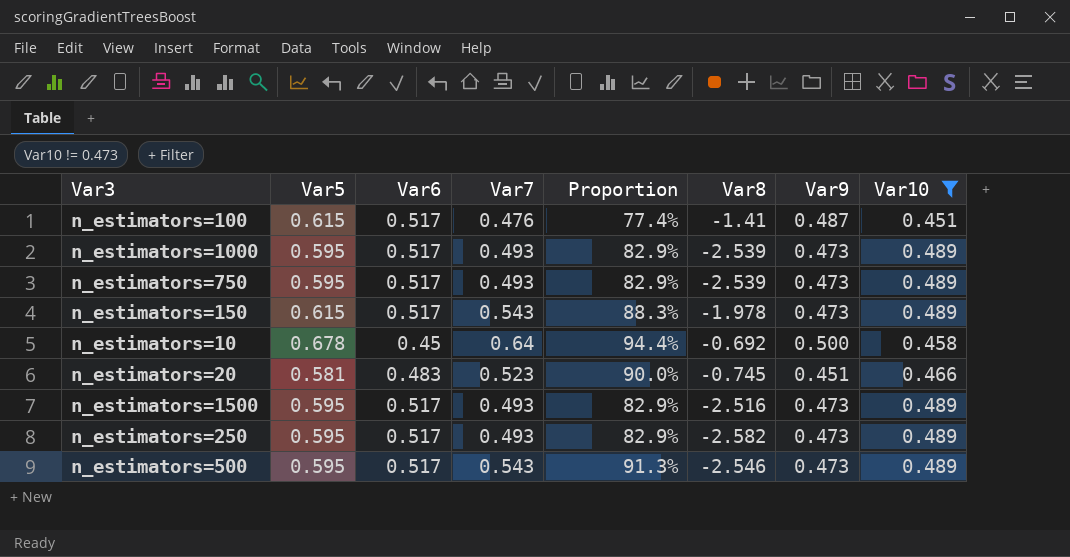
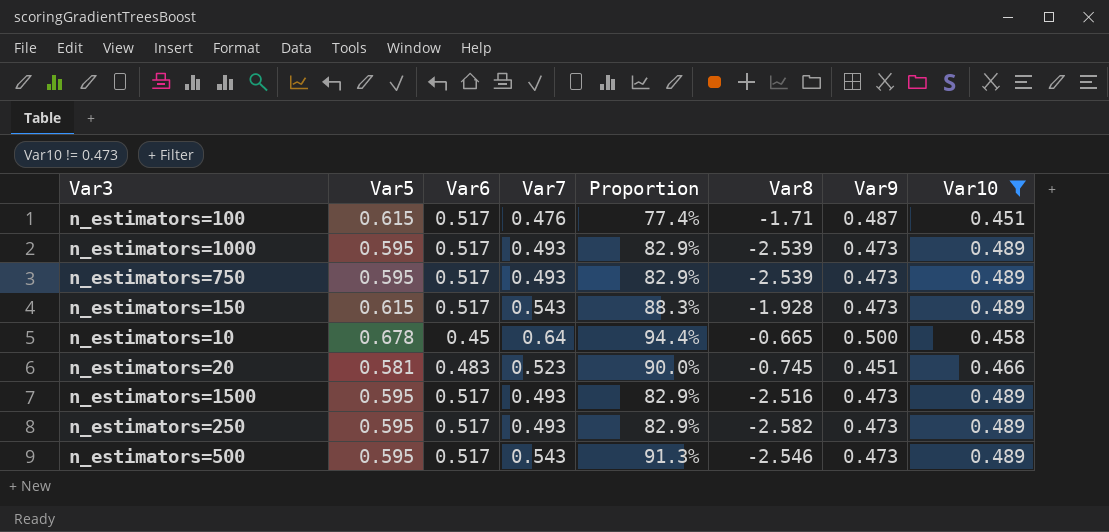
n_estimators=100 | Var8: -1.41 -> -1.71
n_estimators=150 | Var8: -1.978 -> -1.928
n_estimators=10 | Var8: -0.692 -> -0.665

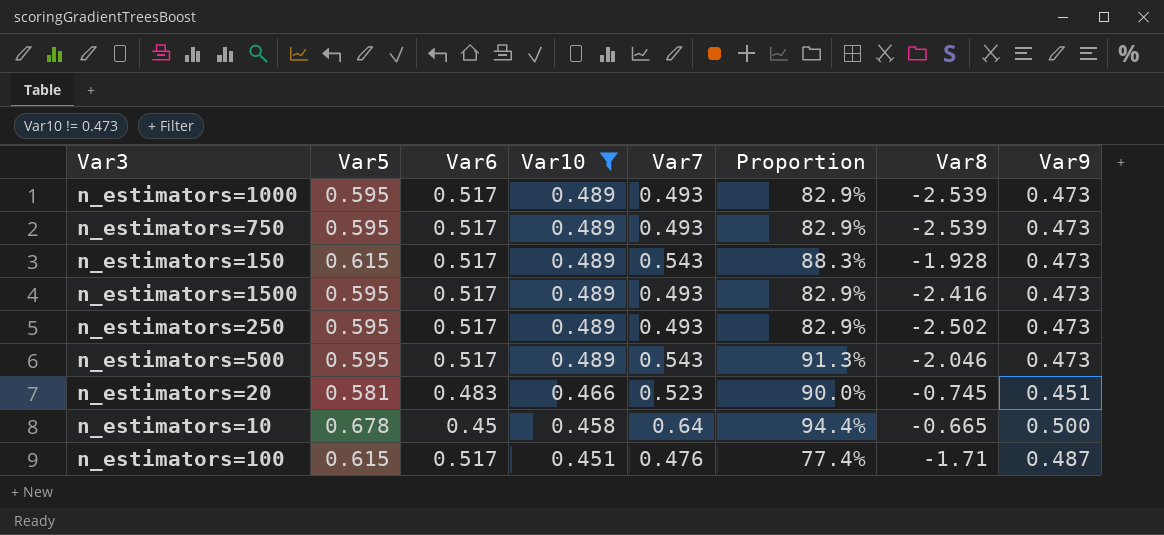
row order: none -> Var10 descending
column Var10 | position: 8 -> 4
n_estimators=1500 | Var8: -2.516 -> -2.416
n_estimators=250 | Var8: -2.582 -> -2.502
n_estimators=500 | Var8: -2.546 -> -2.046

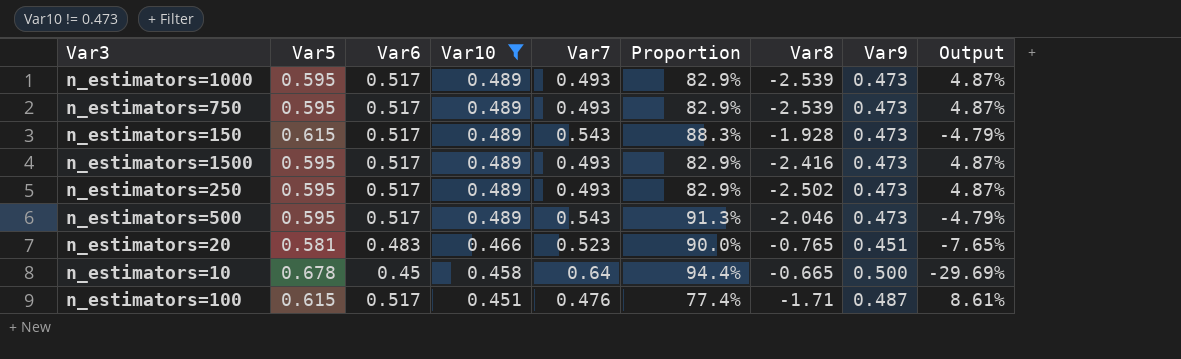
column Output | formula: none -> ([Var6] - [Var7]) / [Var7]
n_estimators=20 | Var8: -0.745 -> -0.765

